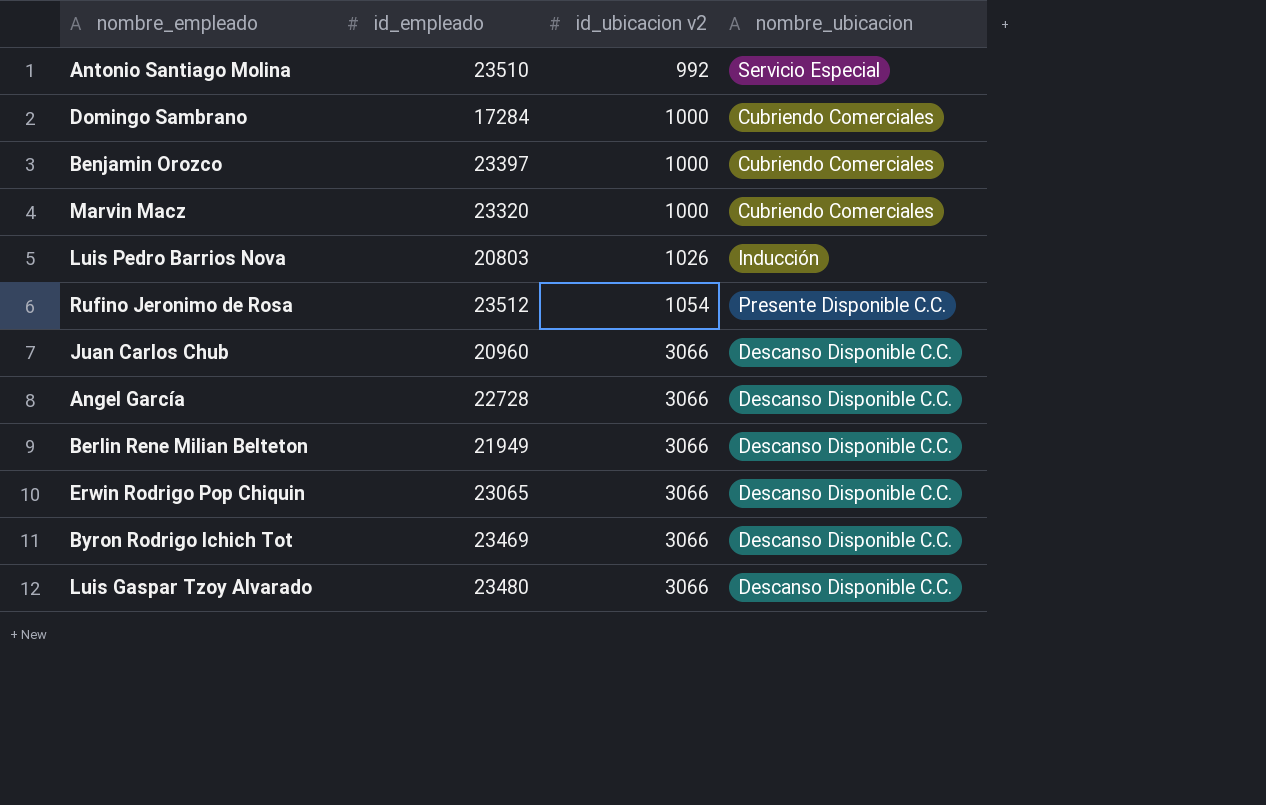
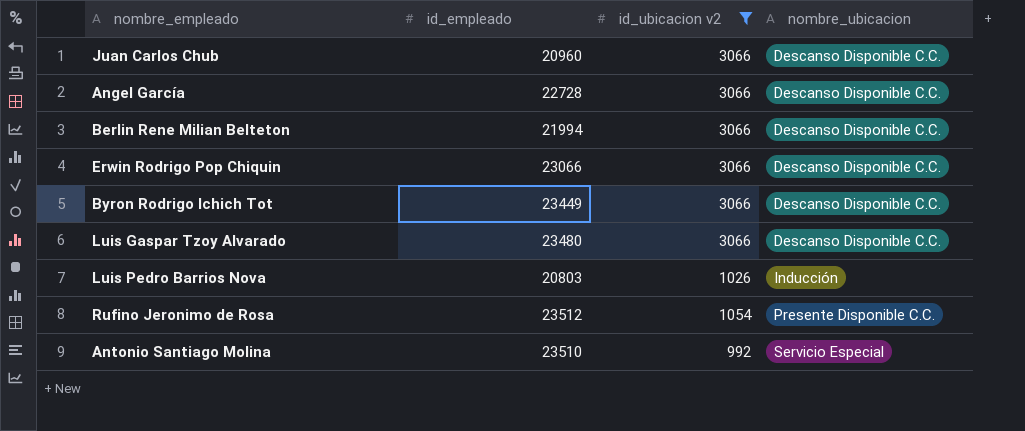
filter: none -> id_ubicacion v2 != 1000
row order: id_ubicacion v2 ascending -> nombre_ubicacion ascending
Berlin Rene Milian Belteton | id_empleado: 21949 -> 21994
Erwin Rodrigo Pop Chiquin | id_empleado: 23065 -> 23066
Byron Rodrigo Ichich Tot | id_empleado: 23469 -> 23449

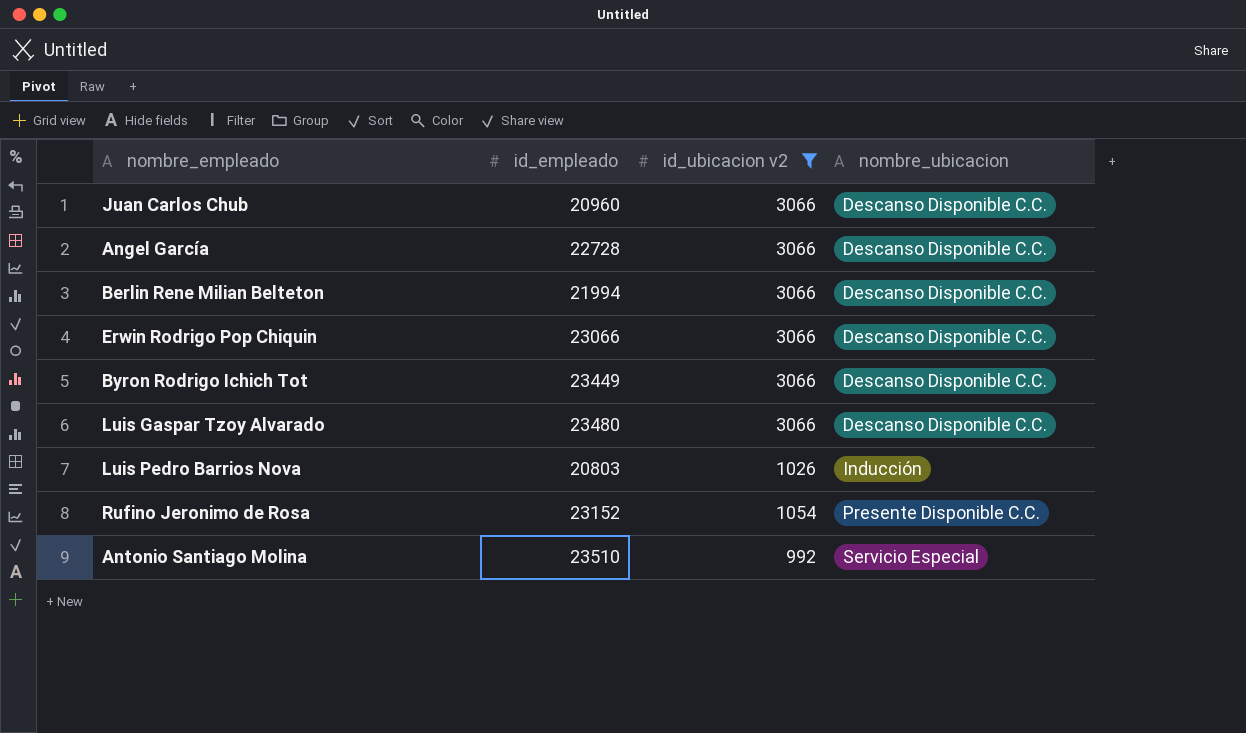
Rufino Jeronimo de Rosa | id_empleado: 23512 -> 23152

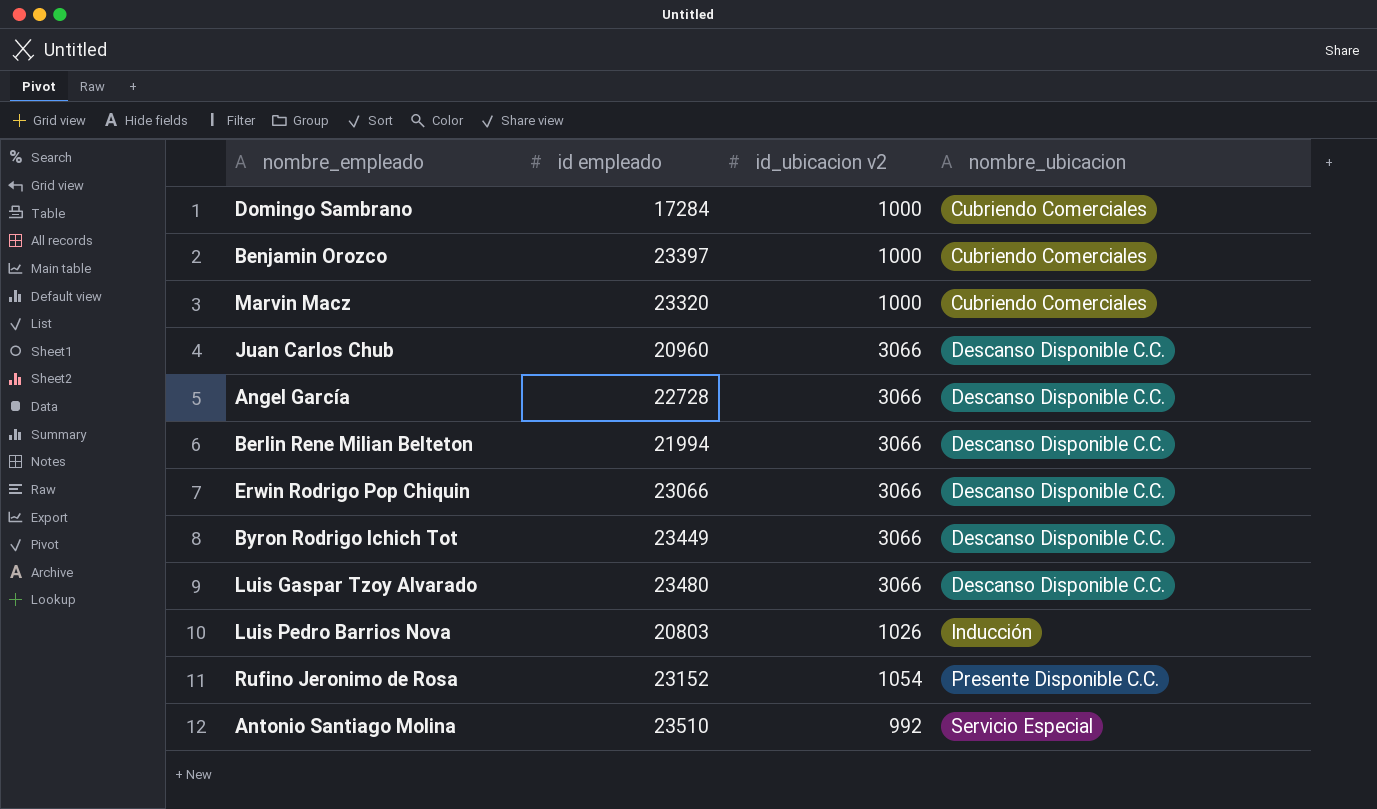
filter: id_ubicacion v2 != 1000 -> none
column name: id_empleado -> id empleado

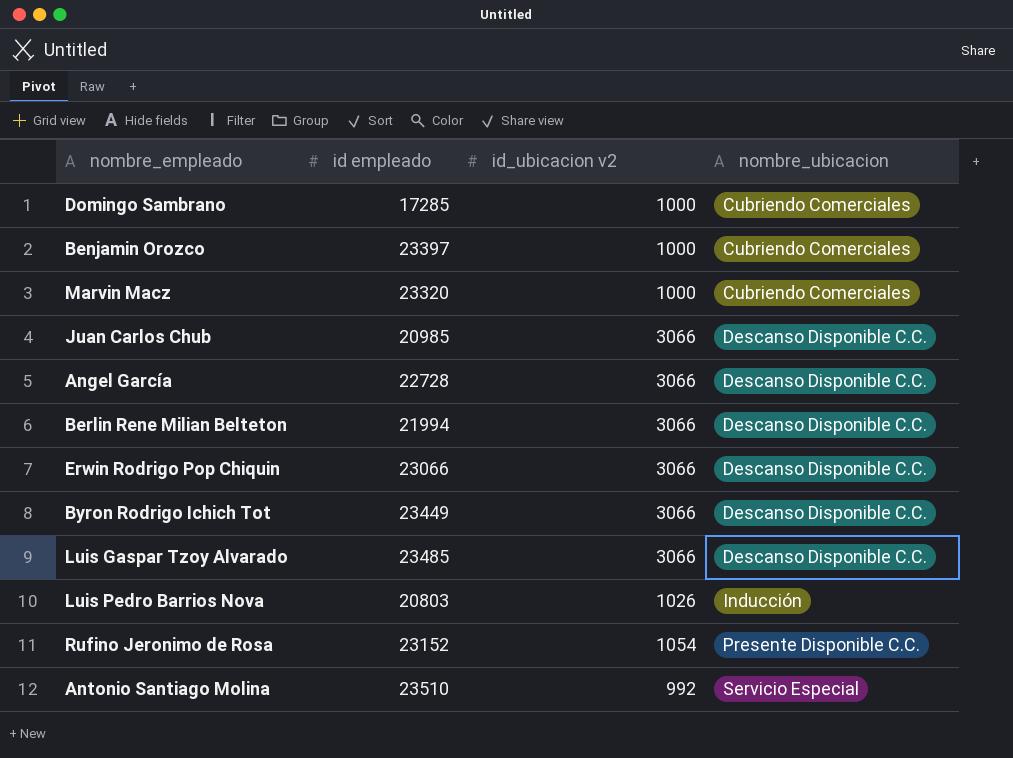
Domingo Sambrano | id empleado: 17284 -> 17285
Juan Carlos Chub | id empleado: 20960 -> 20985
Luis Gaspar Tzoy Alvarado | id empleado: 23480 -> 23485

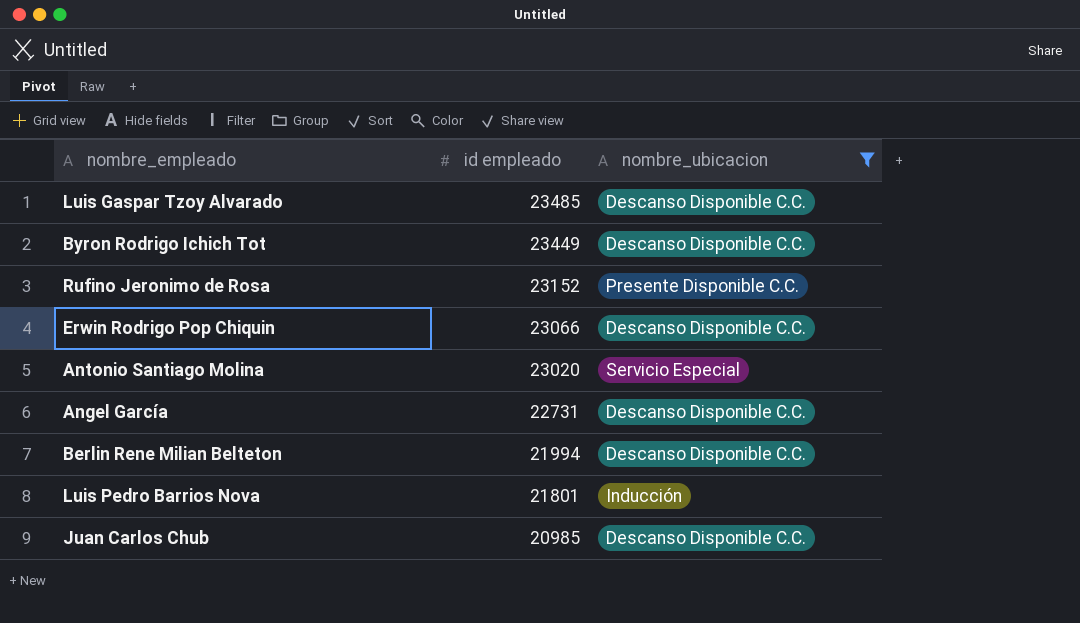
filter: none -> nombre_ubicacion != Cubriendo Comerciales
row order: nombre_ubicacion ascending -> id empleado descending
column id_ubicacion v2 | position: 3 -> none
Antonio Santiago Molina | id empleado: 23510 -> 23020
Angel García | id empleado: 22728 -> 22731
Luis Pedro Barrios Nova | id empleado: 20803 -> 21801

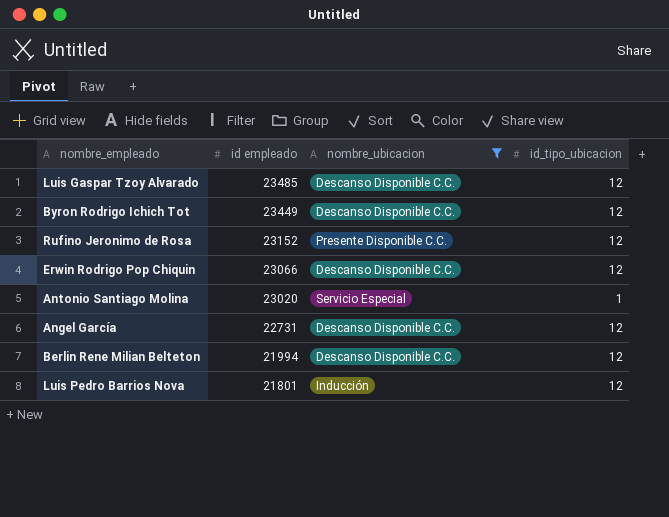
column id_tipo_ubicacion | position: none -> 4
row Juan Carlos Chub: 20985 | Descanso Disponible C.C. -> none

